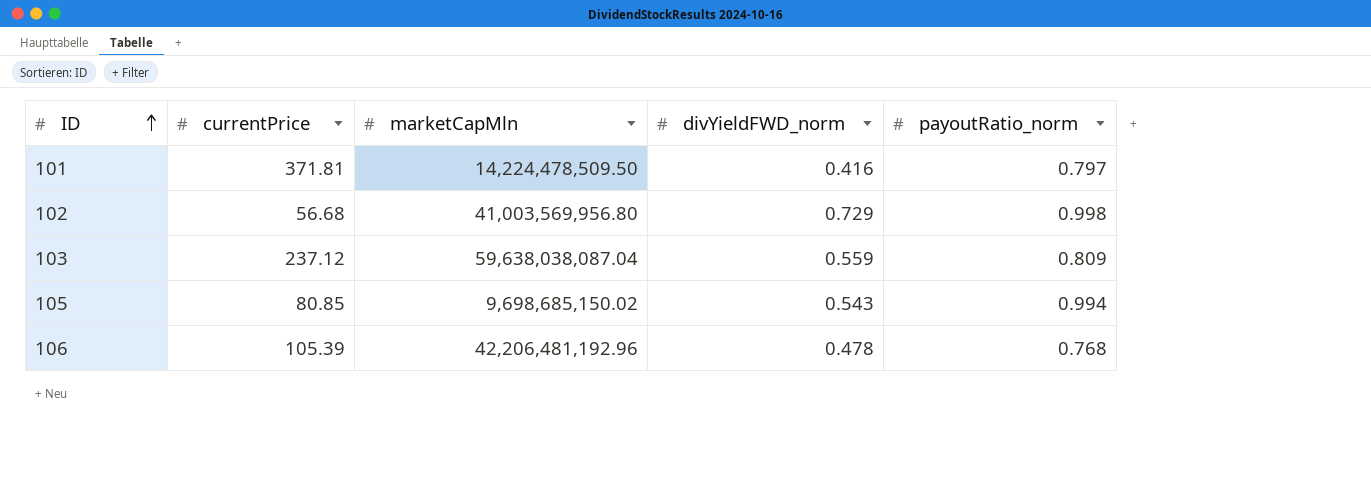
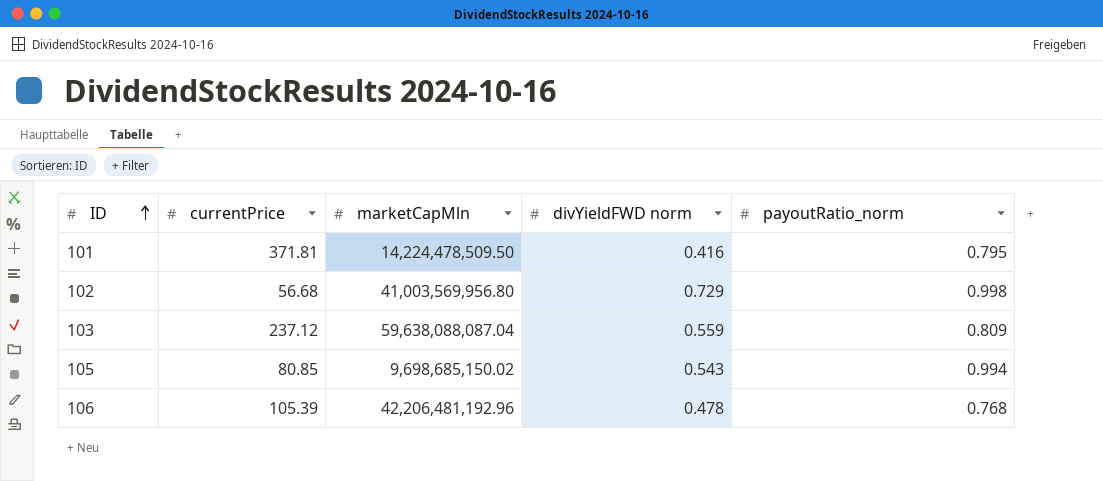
column name: divYieldFWD_norm -> divYieldFWD norm
101 | payoutRatio_norm: 0.797 -> 0.795
103 | marketCapMln: 59,638,038,087.04 -> 59,638,088,087.04

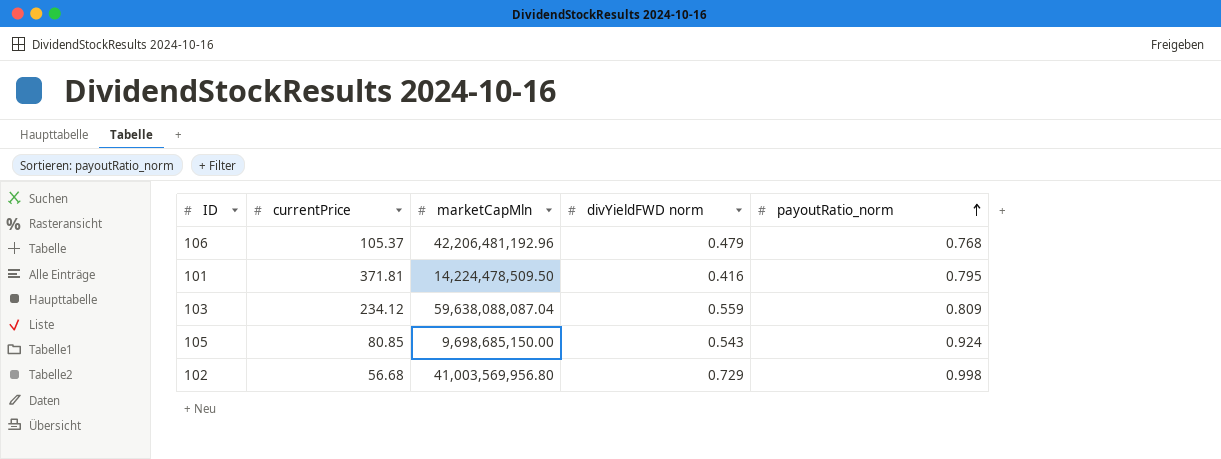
row order: ID ascending -> payoutRatio_norm ascending
106 | currentPrice: 105.39 -> 105.37
106 | divYieldFWD norm: 0.478 -> 0.479
103 | currentPrice: 237.12 -> 234.12
105 | marketCapMln: 9,698,685,150.02 -> 9,698,685,150.00
105 | payoutRatio_norm: 0.994 -> 0.924

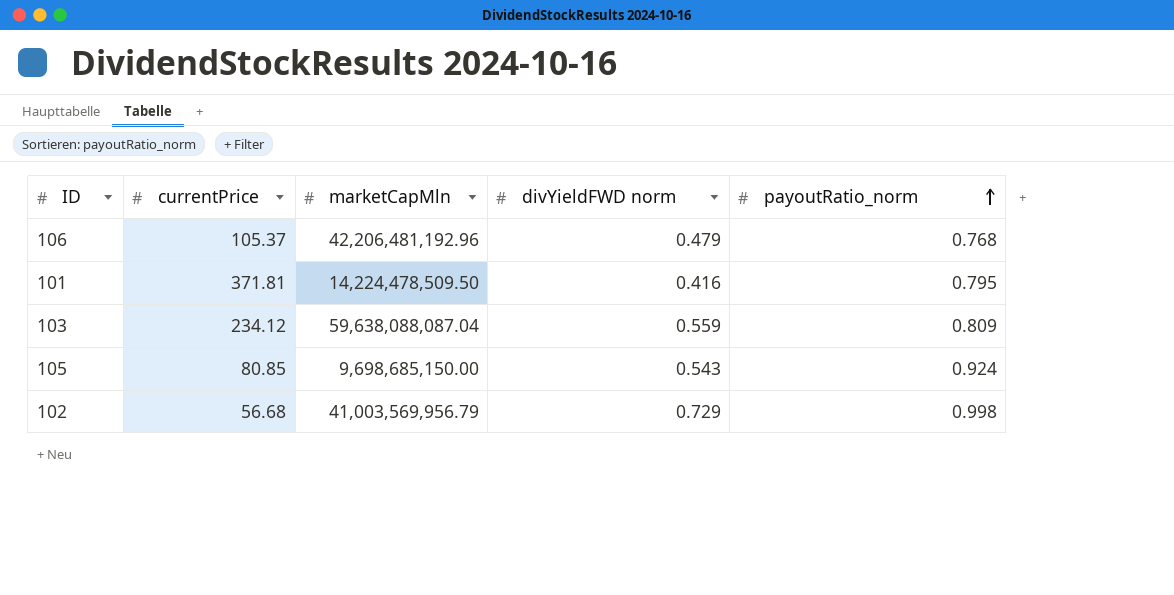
102 | marketCapMln: 41,003,569,956.80 -> 41,003,569,956.79

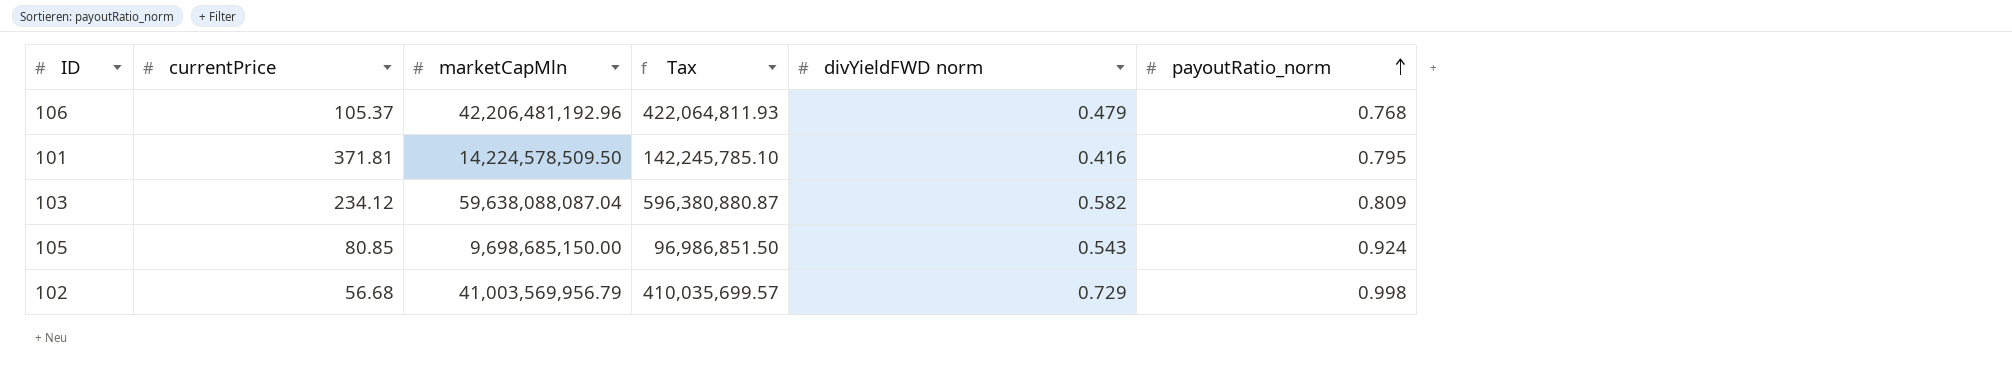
column Tax | formula: none -> [marketCapMln] * 0.01
101 | marketCapMln: 14,224,478,509.50 -> 14,224,578,509.50
103 | divYieldFWD norm: 0.559 -> 0.582

